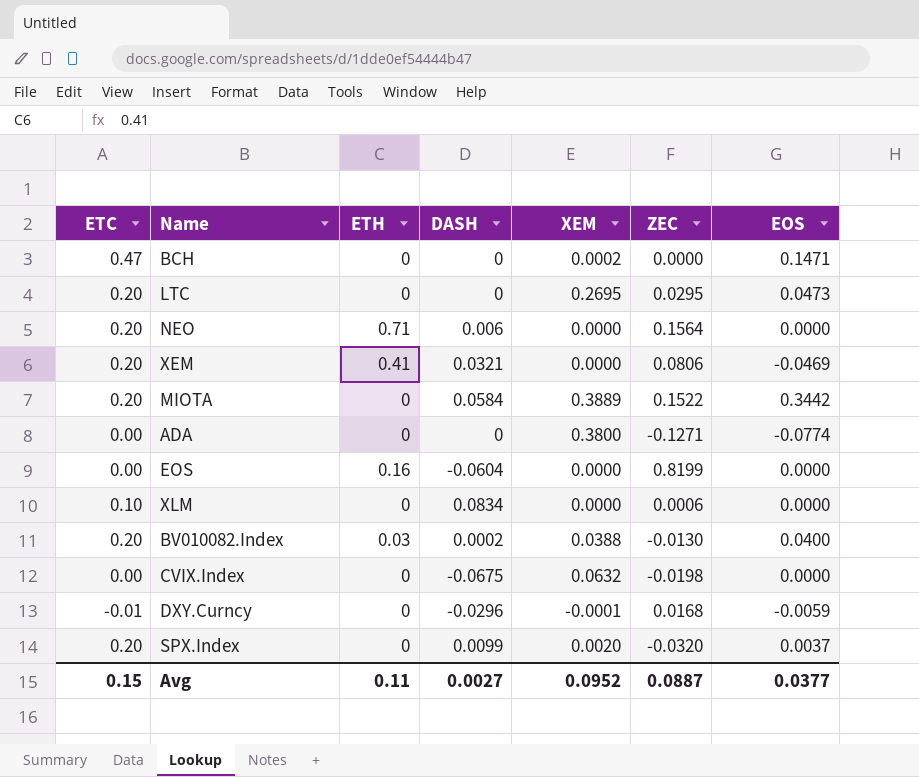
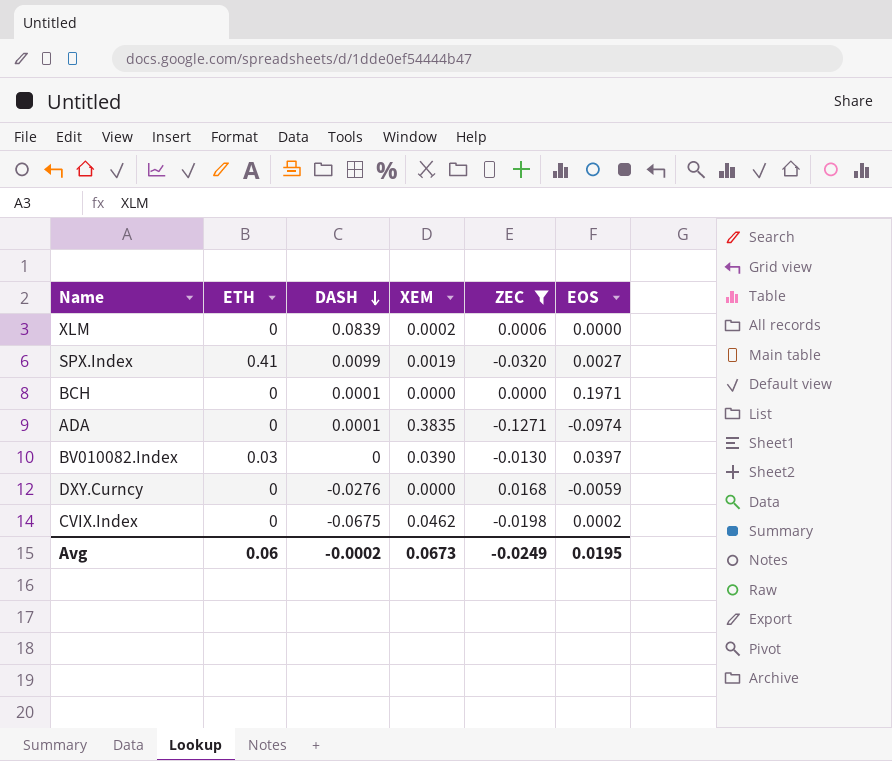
filter: none -> ZEC <= 0.0168
row order: none -> DASH descending
column ETC | position: 1 -> none
XLM | DASH: 0.0834 -> 0.0839
XLM | XEM: 0.0000 -> 0.0002
SPX.Index | ETH: 0 -> 0.41
SPX.Index | XEM: 0.0020 -> 0.0019
SPX.Index | EOS: 0.0037 -> 0.0027
BCH | DASH: 0 -> 0.0001
BCH | XEM: 0.0002 -> 0.0000
BCH | EOS: 0.1471 -> 0.1971
ADA | DASH: 0 -> 0.0001
ADA | XEM: 0.3800 -> 0.3835
ADA | EOS: -0.0774 -> -0.0974
BV010082.Index | DASH: 0.0002 -> 0
BV010082.Index | XEM: 0.0388 -> 0.0390
BV010082.Index | EOS: 0.0400 -> 0.0397
DXY.Curncy | DASH: -0.0296 -> -0.0276
DXY.Curncy | XEM: -0.0001 -> 0.0000
CVIX.Index | XEM: 0.0632 -> 0.0462
CVIX.Index | EOS: 0.0000 -> 0.0002
Avg | ETH: 0.11 -> 0.06
Avg | DASH: 0.0027 -> -0.0002
Avg | XEM: 0.0952 -> 0.0673
Avg | ZEC: 0.0887 -> -0.0249
Avg | EOS: 0.0377 -> 0.0195

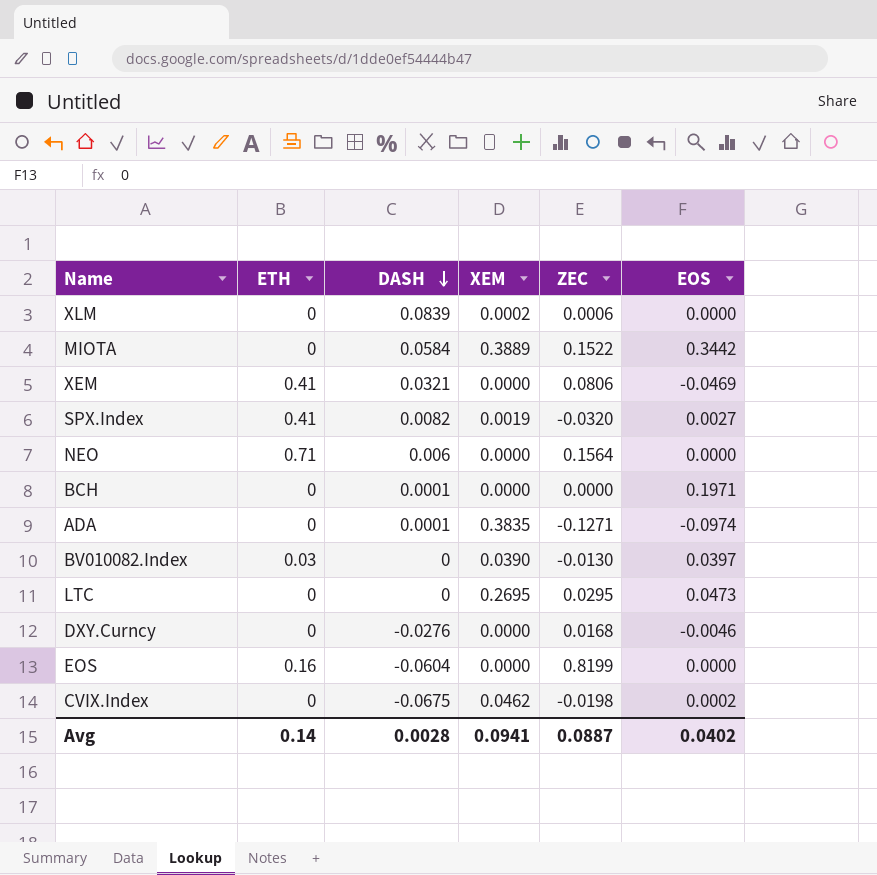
filter: ZEC <= 0.0168 -> none
SPX.Index | DASH: 0.0099 -> 0.0082
DXY.Curncy | EOS: -0.0059 -> -0.0046
Avg | ETH: 0.06 -> 0.14
Avg | DASH: -0.0002 -> 0.0028
Avg | XEM: 0.0673 -> 0.0941
Avg | ZEC: -0.0249 -> 0.0887
Avg | EOS: 0.0195 -> 0.0402

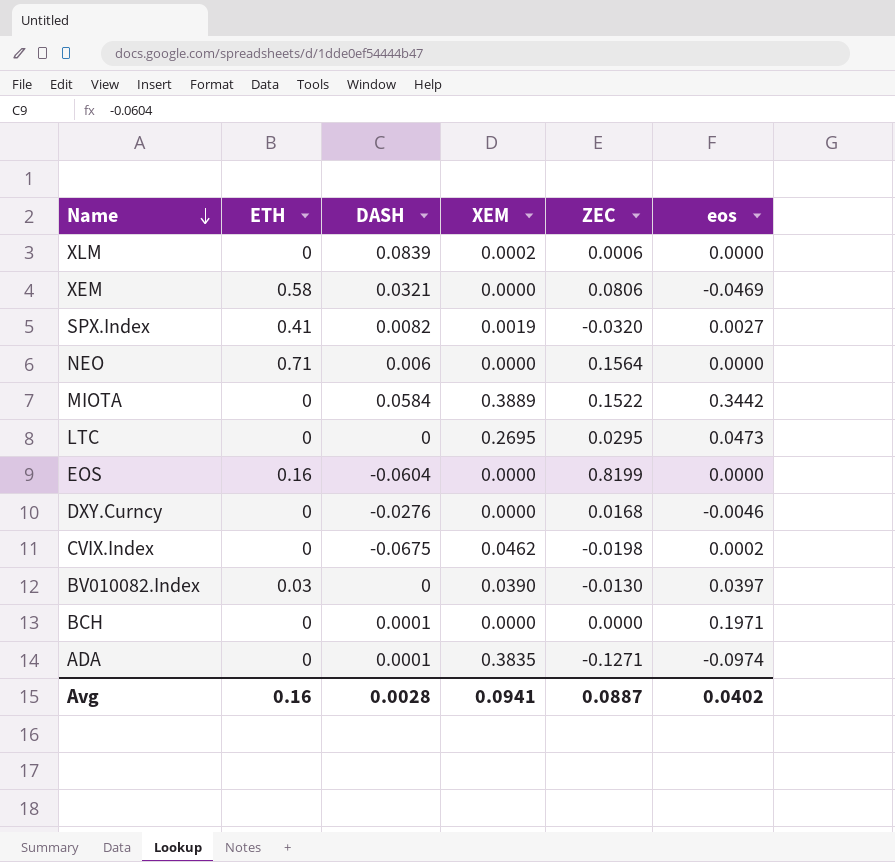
row order: DASH descending -> Name descending
column name: EOS -> eos
XEM | ETH: 0.41 -> 0.58
Avg | ETH: 0.14 -> 0.16

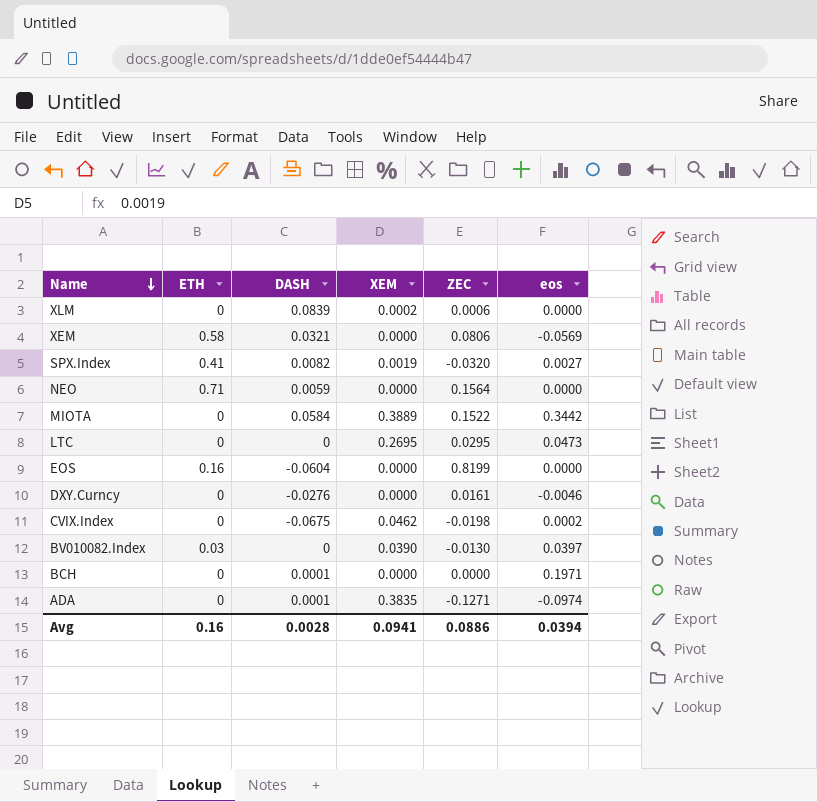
XEM | eos: -0.0469 -> -0.0569
NEO | DASH: 0.006 -> 0.0059
DXY.Curncy | ZEC: 0.0168 -> 0.0161
Avg | ZEC: 0.0887 -> 0.0886
Avg | eos: 0.0402 -> 0.0394

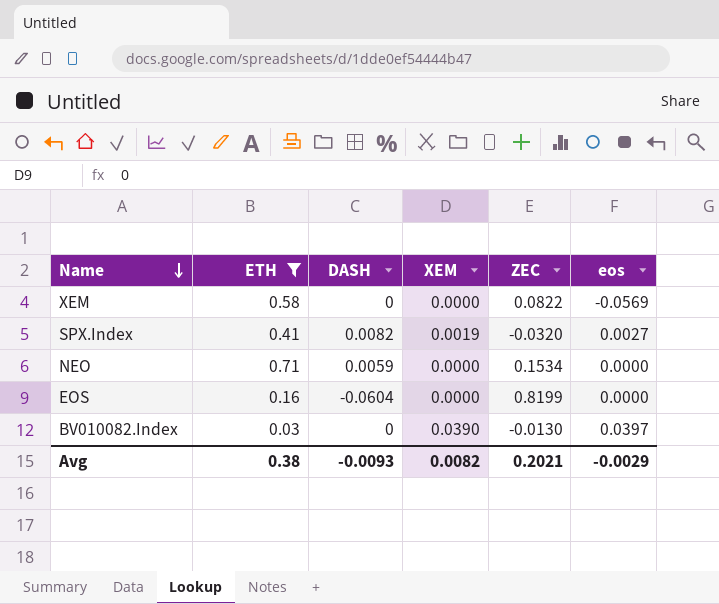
filter: none -> ETH != 0
XEM | DASH: 0.0321 -> 0
XEM | ZEC: 0.0806 -> 0.0822
NEO | ZEC: 0.1564 -> 0.1534
Avg | ETH: 0.16 -> 0.38
Avg | DASH: 0.0028 -> -0.0093
Avg | XEM: 0.0941 -> 0.0082
Avg | ZEC: 0.0886 -> 0.2021
Avg | eos: 0.0394 -> -0.0029

